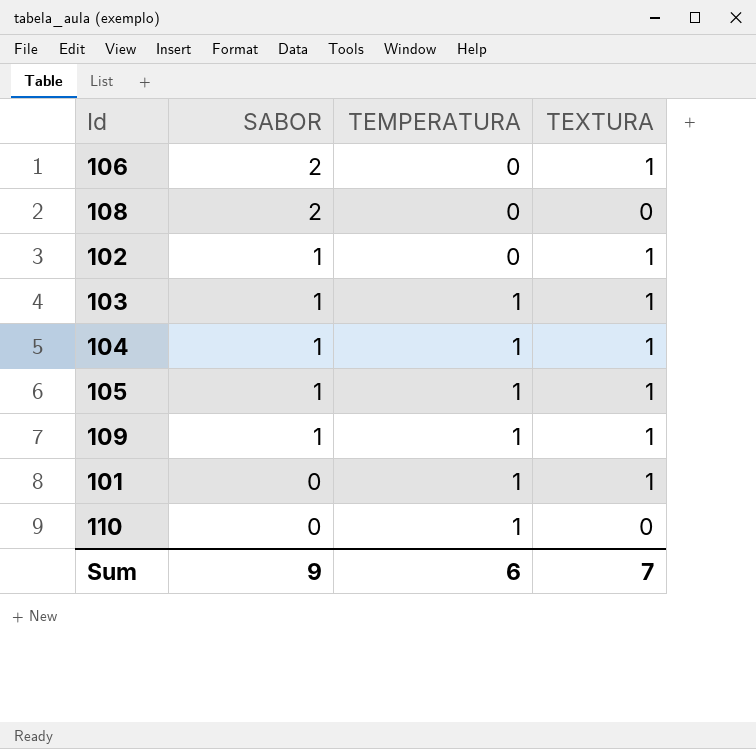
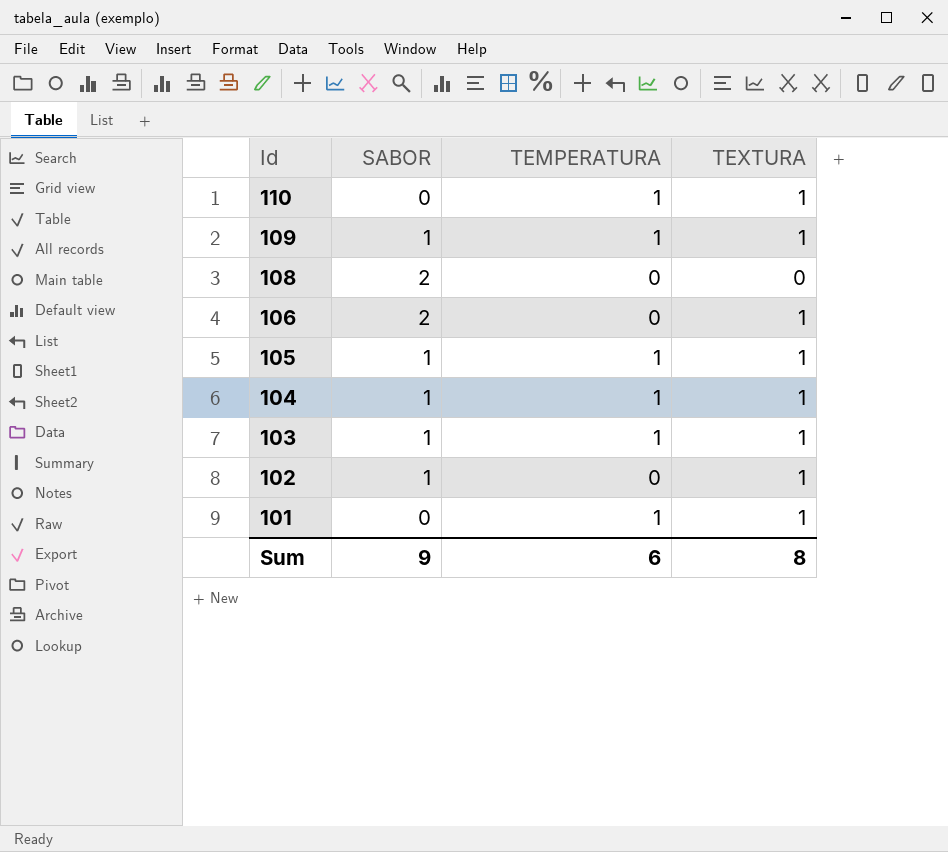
row order: SABOR descending -> Id descending
110 | TEXTURA: 0 -> 1
Sum | TEXTURA: 7 -> 8

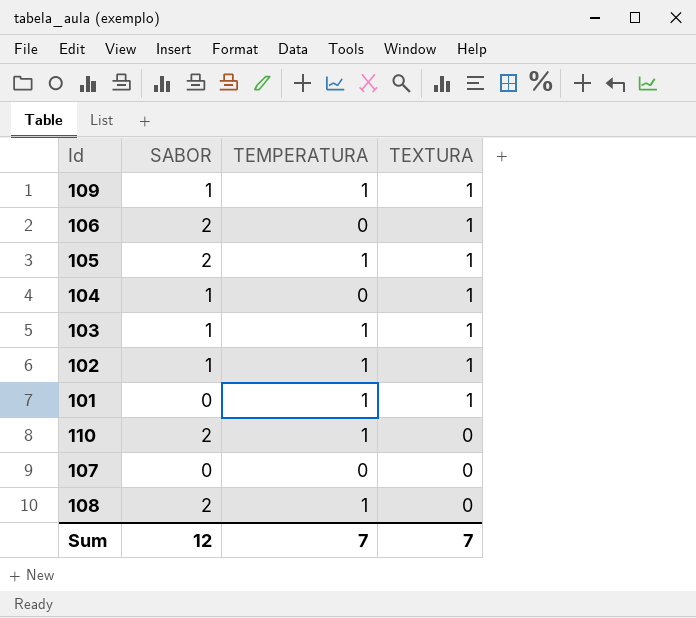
row order: Id descending -> TEXTURA descending
105 | SABOR: 1 -> 2
104 | TEMPERATURA: 1 -> 0
102 | TEMPERATURA: 0 -> 1
110 | SABOR: 0 -> 2
110 | TEXTURA: 1 -> 0
row 107: none -> 0 | 0 | 0
108 | TEMPERATURA: 0 -> 1
Sum | SABOR: 9 -> 12
Sum | TEMPERATURA: 6 -> 7
Sum | TEXTURA: 8 -> 7

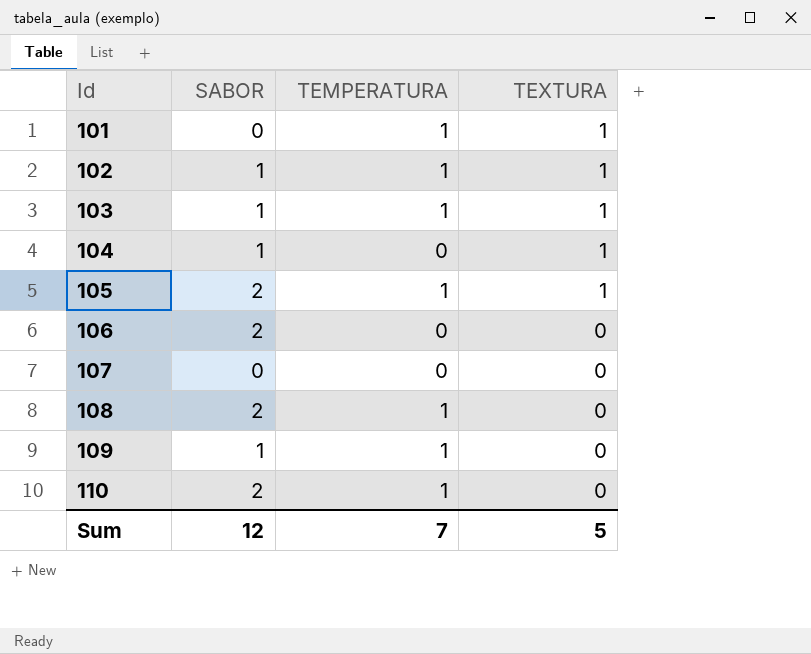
row order: TEXTURA descending -> Id ascending
106 | TEXTURA: 1 -> 0
109 | TEXTURA: 1 -> 0
Sum | TEXTURA: 7 -> 5

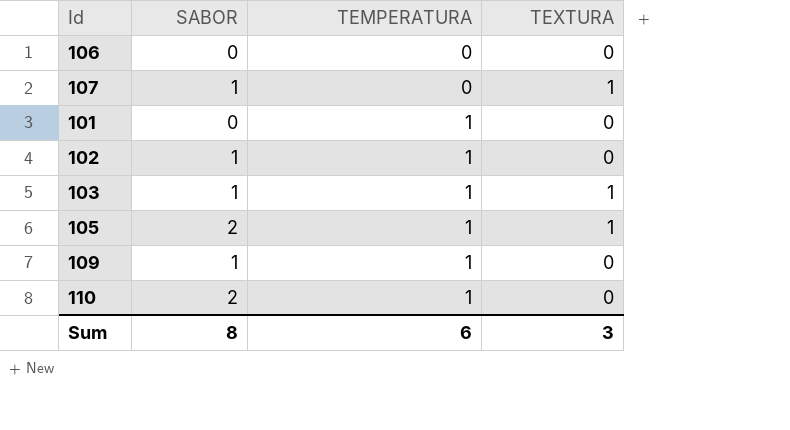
row order: Id ascending -> TEMPERATURA ascending
row 104: 1 | 0 | 1 -> none
row 108: 2 | 1 | 0 -> none
106 | SABOR: 2 -> 0
107 | SABOR: 0 -> 1
107 | TEXTURA: 0 -> 1
101 | TEXTURA: 1 -> 0
102 | TEXTURA: 1 -> 0
Sum | SABOR: 12 -> 8
Sum | TEMPERATURA: 7 -> 6
Sum | TEXTURA: 5 -> 3

